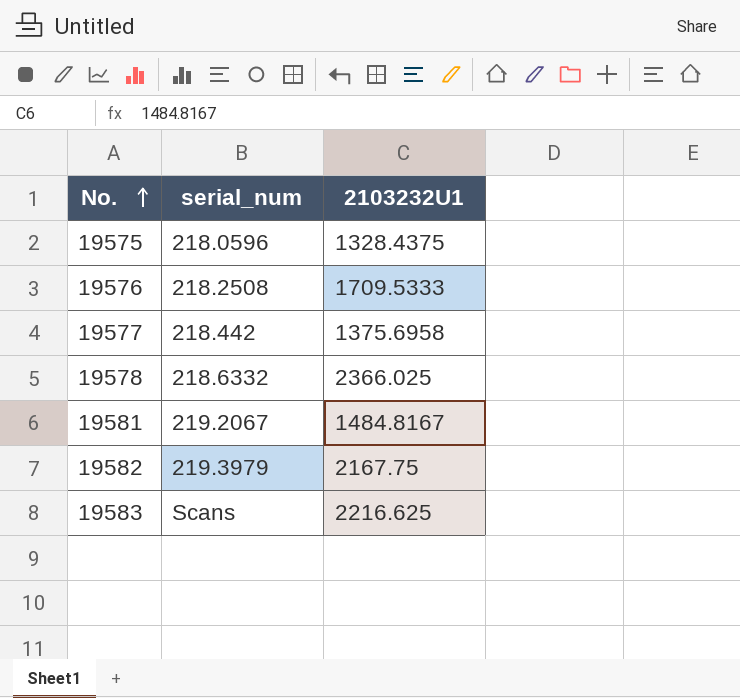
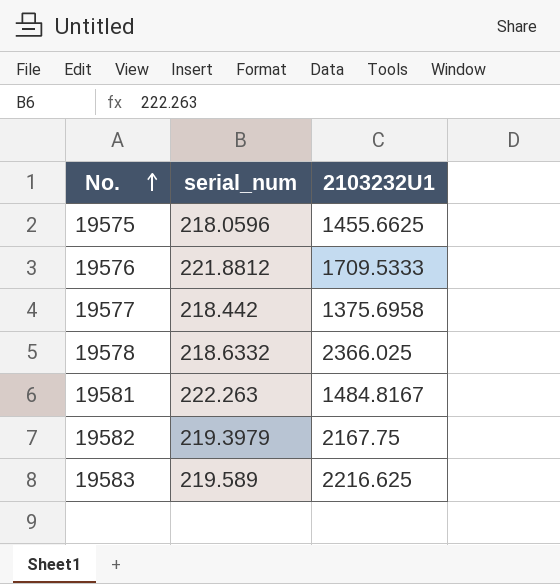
19575 | 2103232U1: 1328.4375 -> 1455.6625
19576 | serial_num: 218.2508 -> 221.8812
19581 | serial_num: 219.2067 -> 222.263
19583 | serial_num: Scans -> 219.589

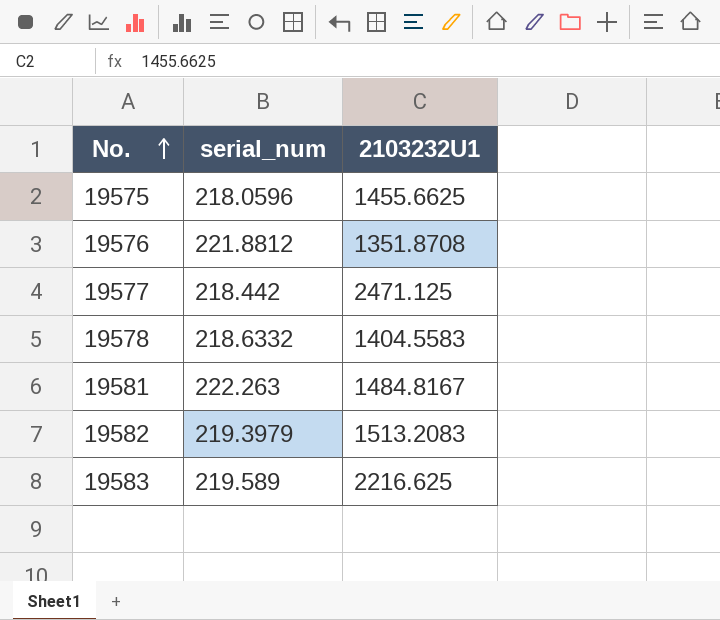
19576 | 2103232U1: 1709.5333 -> 1351.8708
19577 | 2103232U1: 1375.6958 -> 2471.125
19578 | 2103232U1: 2366.025 -> 1404.5583
19582 | 2103232U1: 2167.75 -> 1513.2083

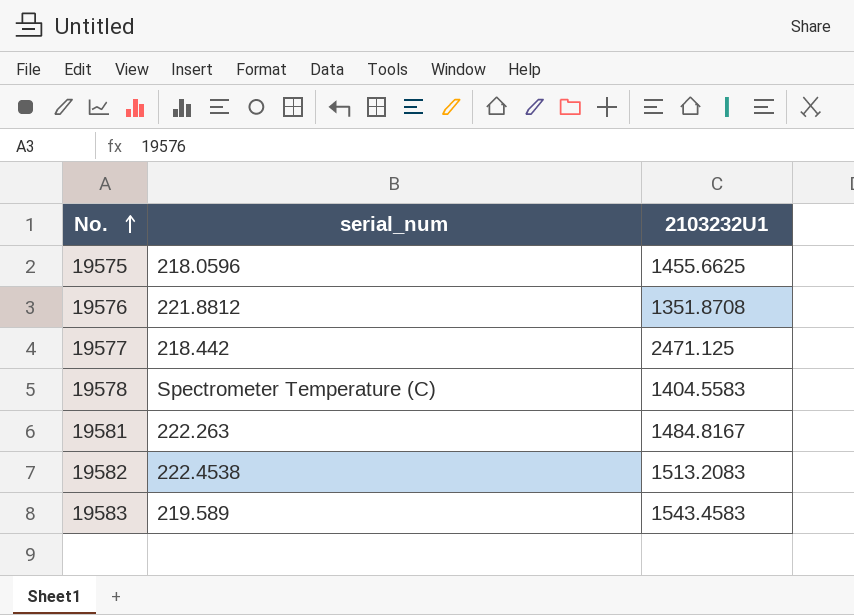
19578 | serial_num: 218.6332 -> Spectrometer Temperature (C)
19582 | serial_num: 219.3979 -> 222.4538
19583 | 2103232U1: 2216.625 -> 1543.4583

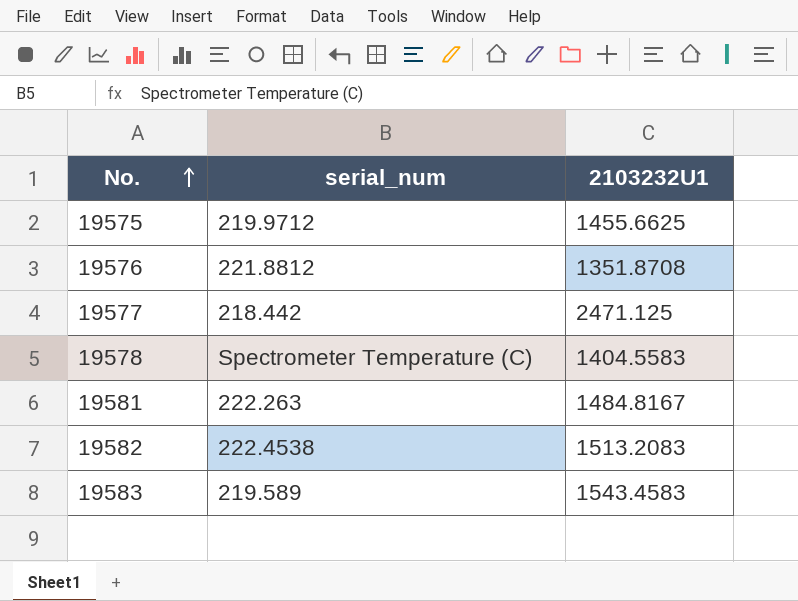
19575 | serial_num: 218.0596 -> 219.9712

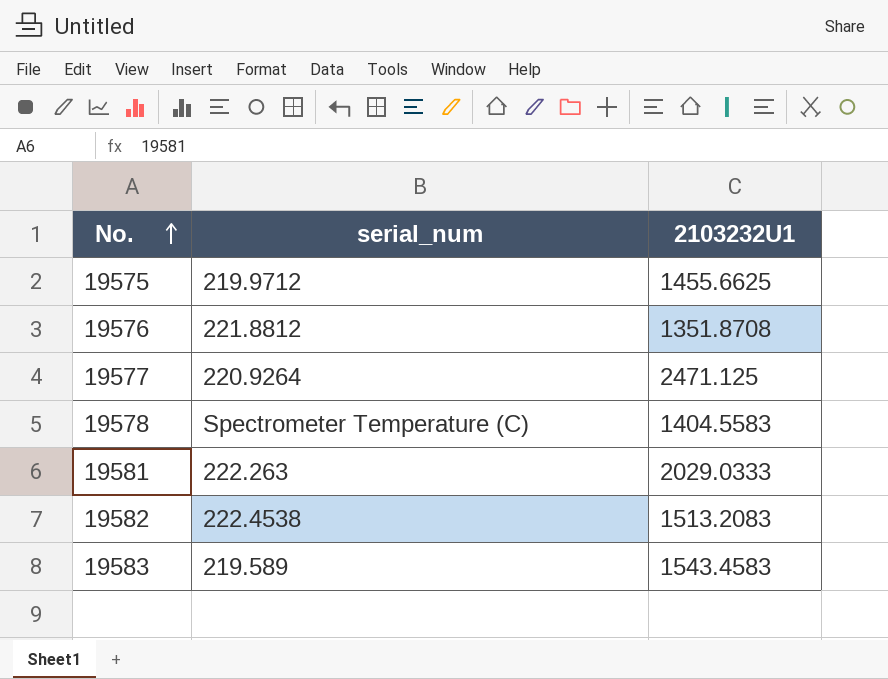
19577 | serial_num: 218.442 -> 220.9264
19581 | 2103232U1: 1484.8167 -> 2029.0333

